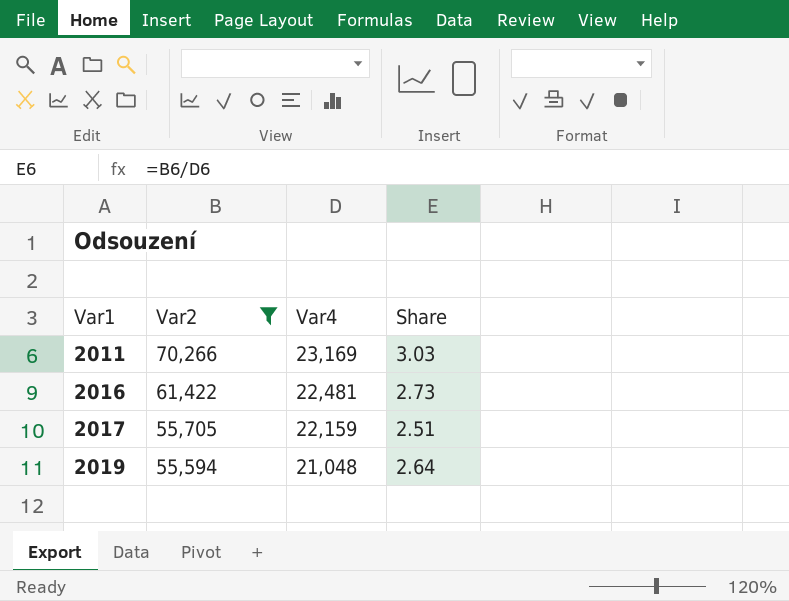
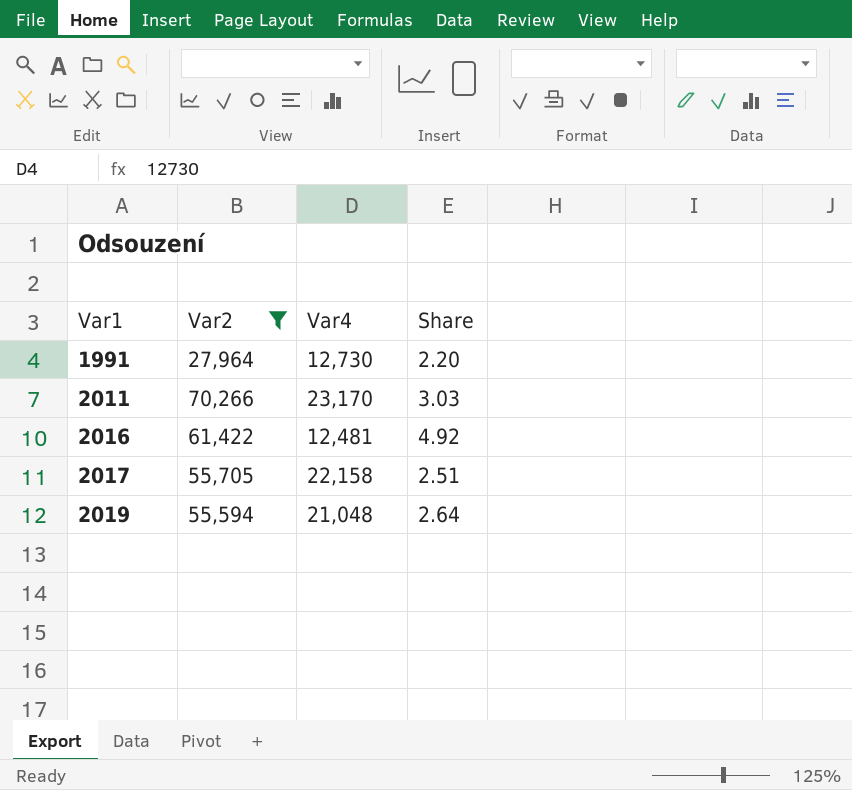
row 1991: none -> 27,964 | 12,730 | 2.20
2011 | Var4: 23,169 -> 23,170
2016 | Var4: 22,481 -> 12,481
2016 | Share: 2.73 -> 4.92
2017 | Var4: 22,159 -> 22,158

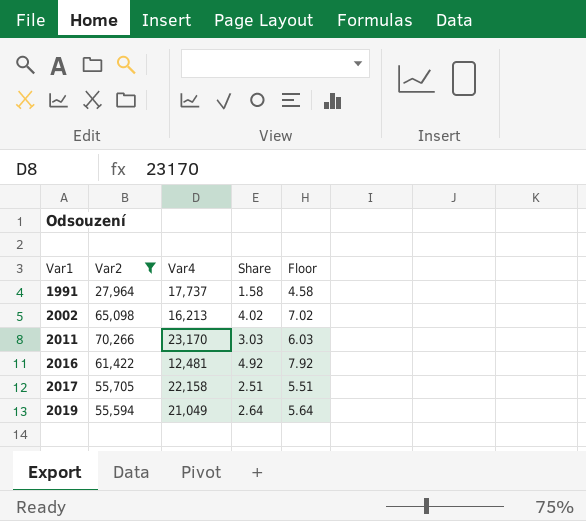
column Floor | formula: none -> [Share] + 3
1991 | Var4: 12,730 -> 17,737
1991 | Share: 2.20 -> 1.58
row 2002: none -> 65,098 | 16,213 | 4.02 | 7.02
2019 | Var4: 21,048 -> 21,049

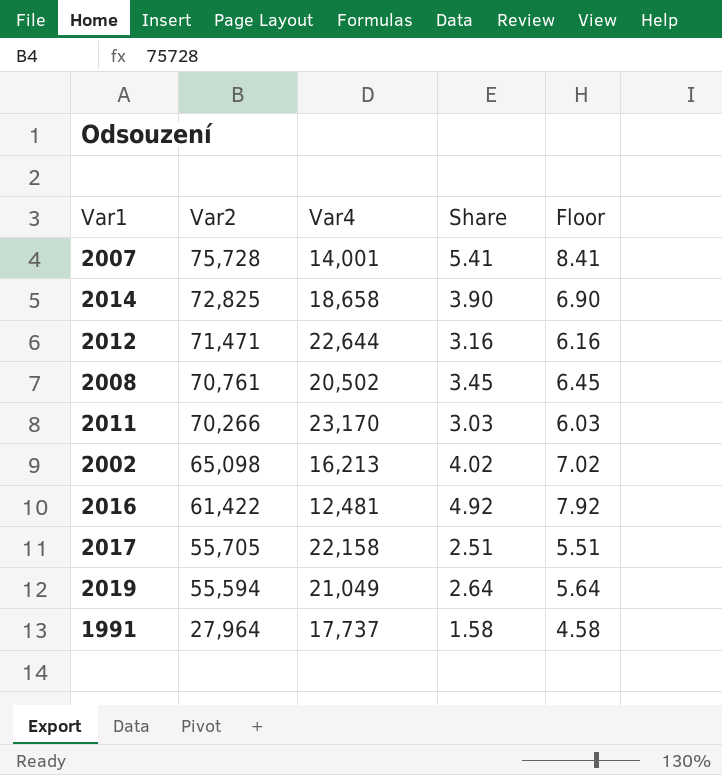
filter: Var2 <= 70,266 -> none
row order: Var1 ascending -> Var2 descending

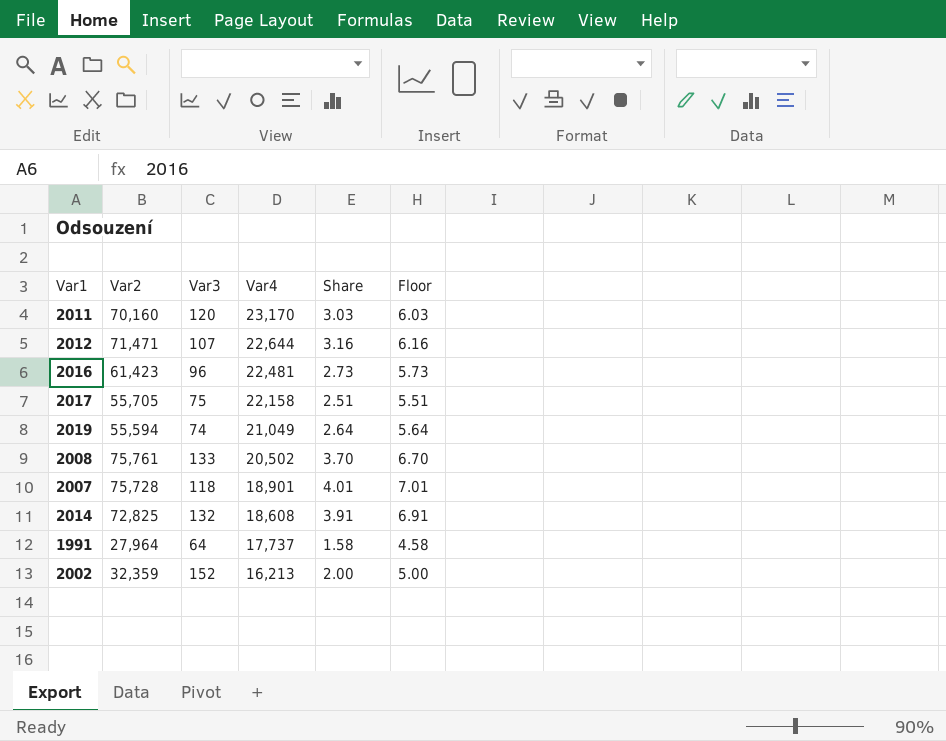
row order: Var2 descending -> Var4 descending
column Var3 | position: none -> 3
2011 | Var2: 70,266 -> 70,160
2016 | Var2: 61,422 -> 61,423
2016 | Var4: 12,481 -> 22,481
2016 | Share: 4.92 -> 2.73
2016 | Floor: 7.92 -> 5.73
2008 | Var2: 70,761 -> 75,761
2008 | Share: 3.45 -> 3.70
2008 | Floor: 6.45 -> 6.70
2007 | Var4: 14,001 -> 18,901
2007 | Share: 5.41 -> 4.01
2007 | Floor: 8.41 -> 7.01
2014 | Var4: 18,658 -> 18,608
2014 | Share: 3.90 -> 3.91
2014 | Floor: 6.90 -> 6.91
2002 | Var2: 65,098 -> 32,359
2002 | Share: 4.02 -> 2.00
2002 | Floor: 7.02 -> 5.00

